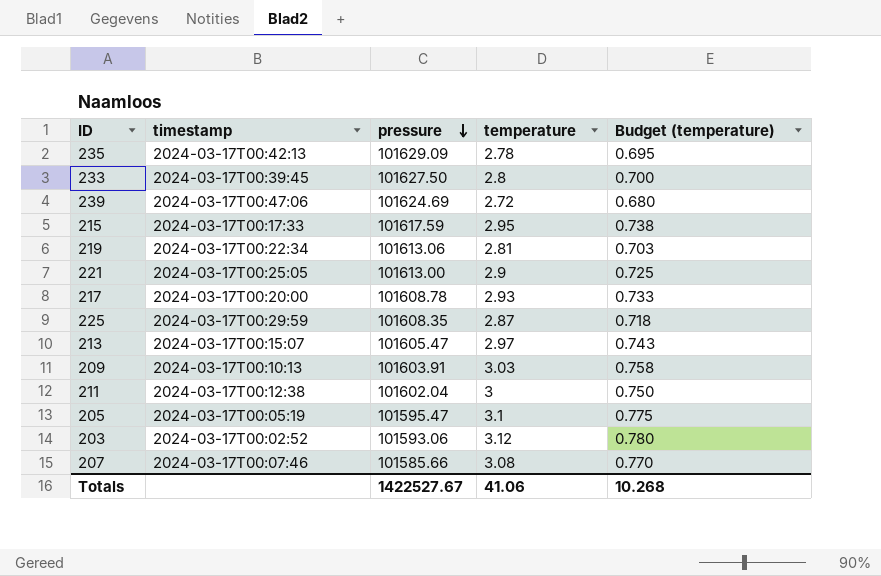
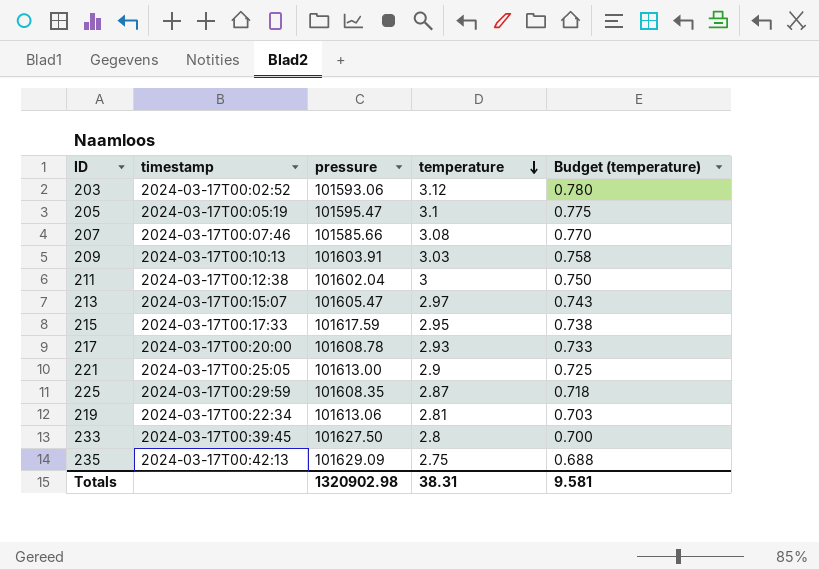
row order: pressure descending -> temperature descending
row 239: 2024-03-17T00:47:06 | 101624.69 | 2.72 | 0.680 -> none
235 | temperature: 2.78 -> 2.75
235 | Budget (temperature): 0.695 -> 0.688
Totals | pressure: 1422527.67 -> 1320902.98
Totals | temperature: 41.06 -> 38.31
Totals | Budget (temperature): 10.268 -> 9.581

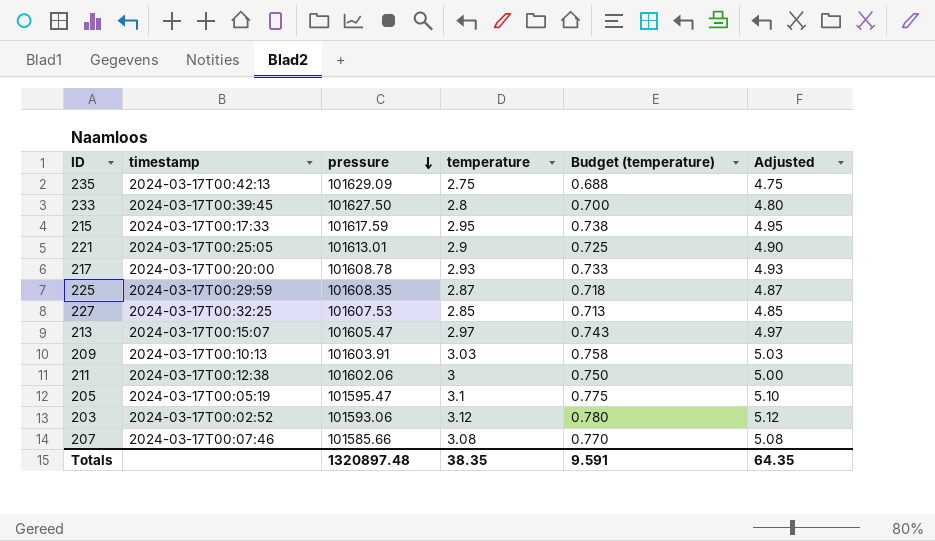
row order: temperature descending -> pressure descending
column Adjusted | formula: none -> [temperature] + 2
row 219: 2024-03-17T00:22:34 | 101613.06 | 2.81 | 0.703 -> none
221 | pressure: 101613.00 -> 101613.01
row 227: none -> 2024-03-17T00:32:25 | 101607.53 | 2.85 | 0.713 | 4.85
211 | pressure: 101602.04 -> 101602.06
Totals | pressure: 1320902.98 -> 1320897.48
Totals | temperature: 38.31 -> 38.35
Totals | Budget (temperature): 9.581 -> 9.591

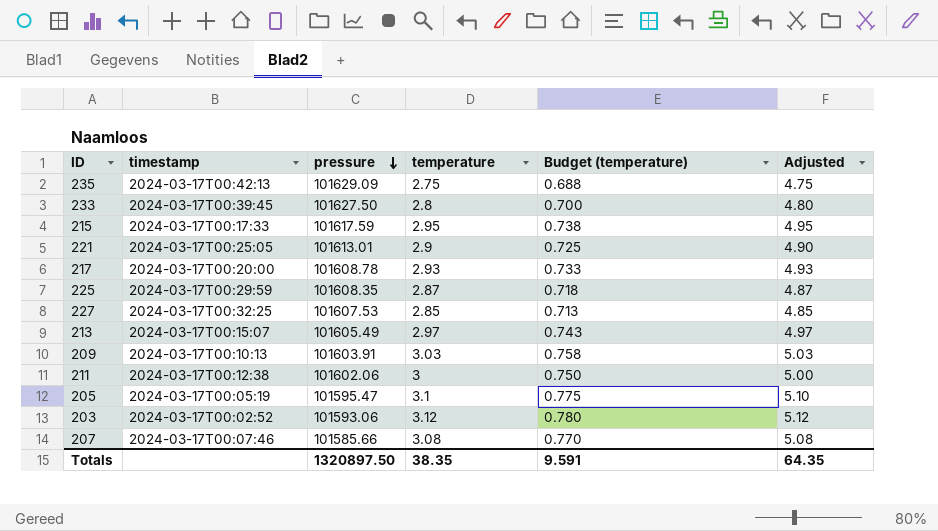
213 | pressure: 101605.47 -> 101605.49
Totals | pressure: 1320897.48 -> 1320897.50

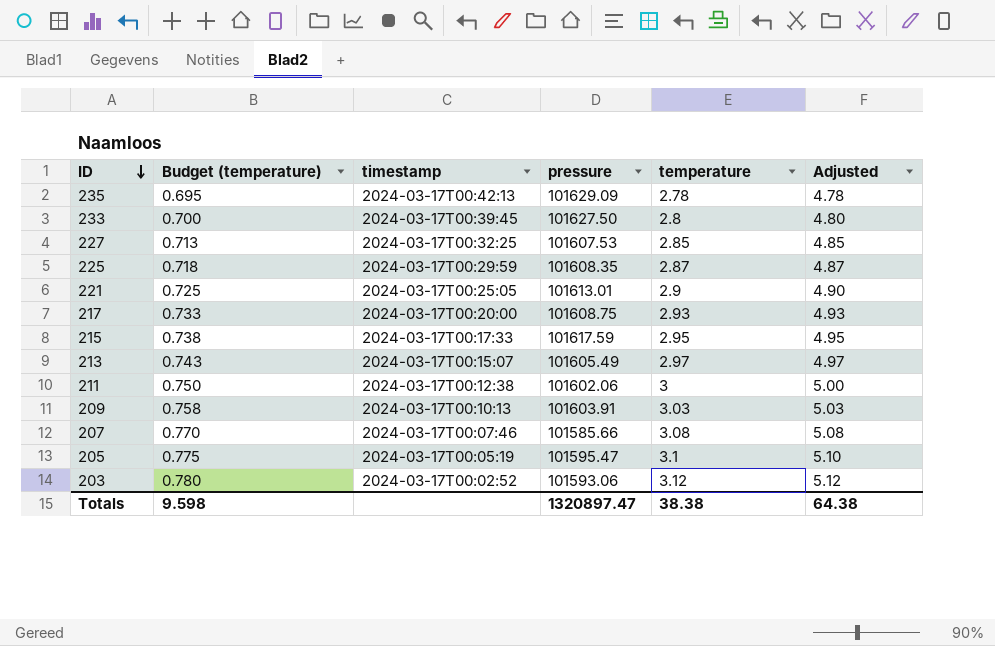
row order: pressure descending -> ID descending
column Budget (temperature) | position: 5 -> 2
235 | Budget (temperature): 0.688 -> 0.695
235 | temperature: 2.75 -> 2.78
235 | Adjusted: 4.75 -> 4.78
217 | pressure: 101608.78 -> 101608.75
Totals | Budget (temperature): 9.591 -> 9.598
Totals | pressure: 1320897.50 -> 1320897.47
Totals | temperature: 38.35 -> 38.38
Totals | Adjusted: 64.35 -> 64.38

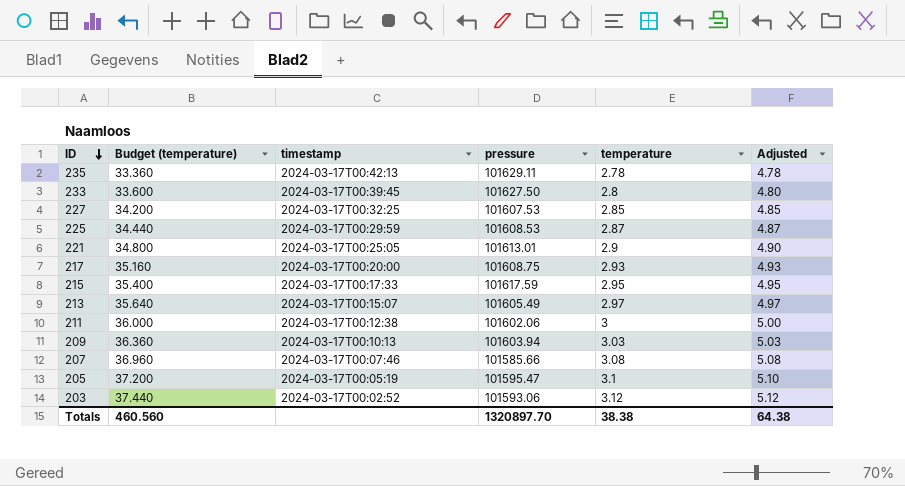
column Budget (temperature) | formula: [temperature] * 0.25 -> [temperature] * 12
235 | pressure: 101629.09 -> 101629.11
225 | pressure: 101608.35 -> 101608.53
209 | pressure: 101603.91 -> 101603.94
Totals | Budget (temperature): 9.598 -> 460.560
Totals | pressure: 1320897.47 -> 1320897.70

